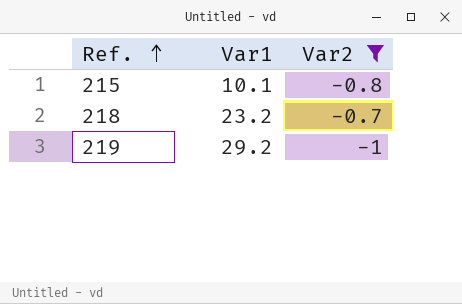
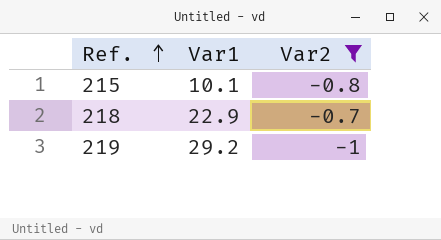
218 | Var1: 23.2 -> 22.9

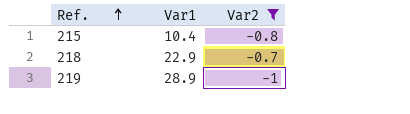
215 | Var1: 10.1 -> 10.4
219 | Var1: 29.2 -> 28.9

